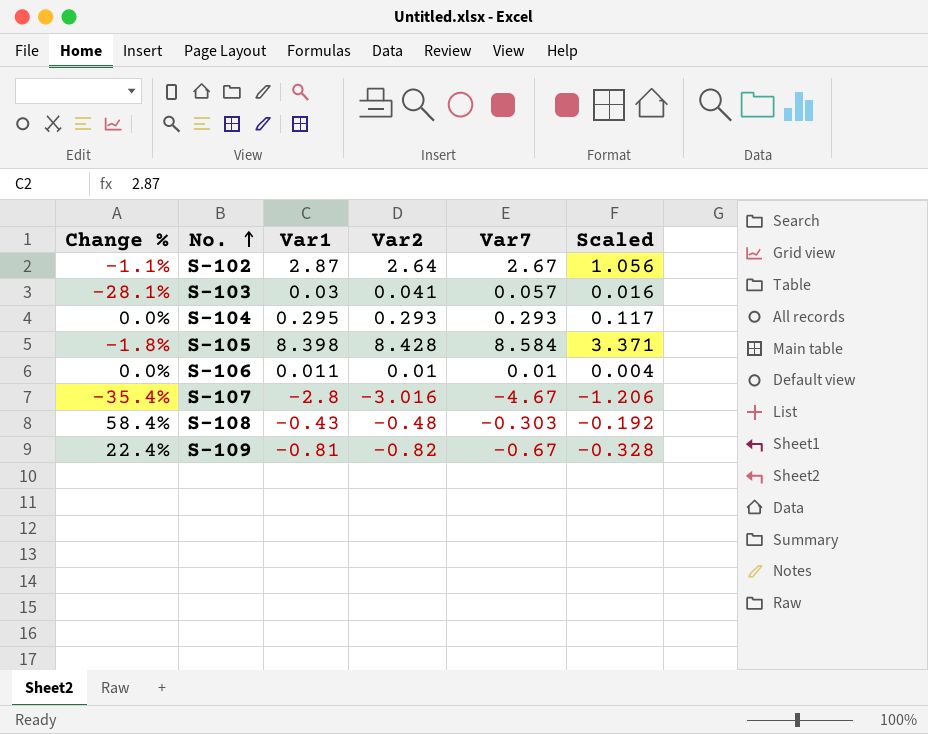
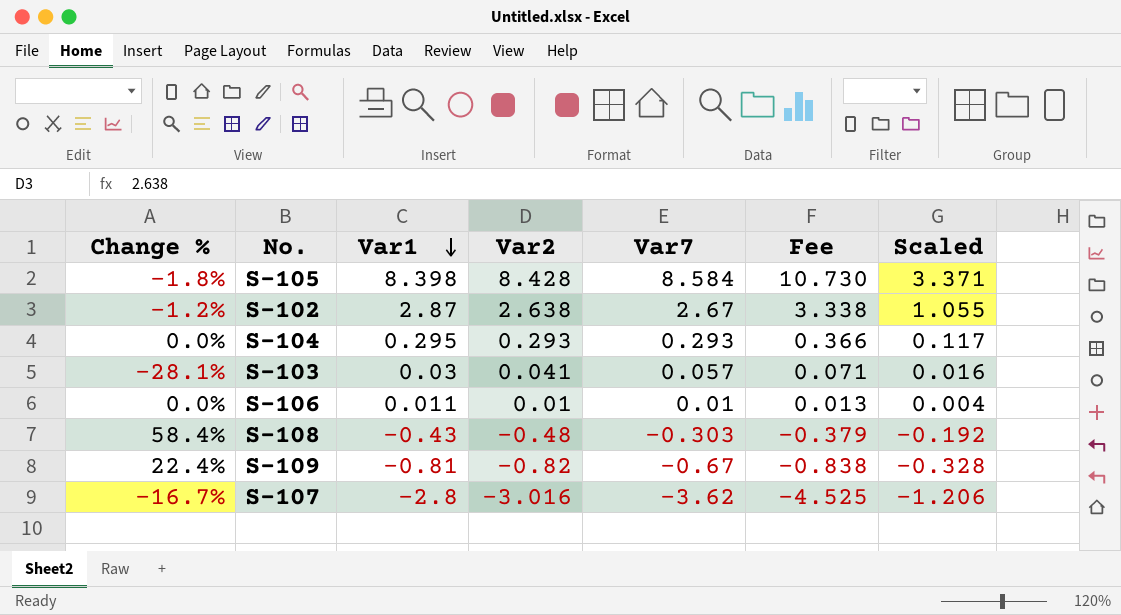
row order: No. ascending -> Var1 descending
column Fee | formula: none -> [Var7] * 1.25
S-102 | Change %: -1.1% -> -1.2%
S-102 | Var2: 2.64 -> 2.638
S-102 | Scaled: 1.056 -> 1.055
S-107 | Change %: -35.4% -> -16.7%
S-107 | Var7: -4.67 -> -3.62

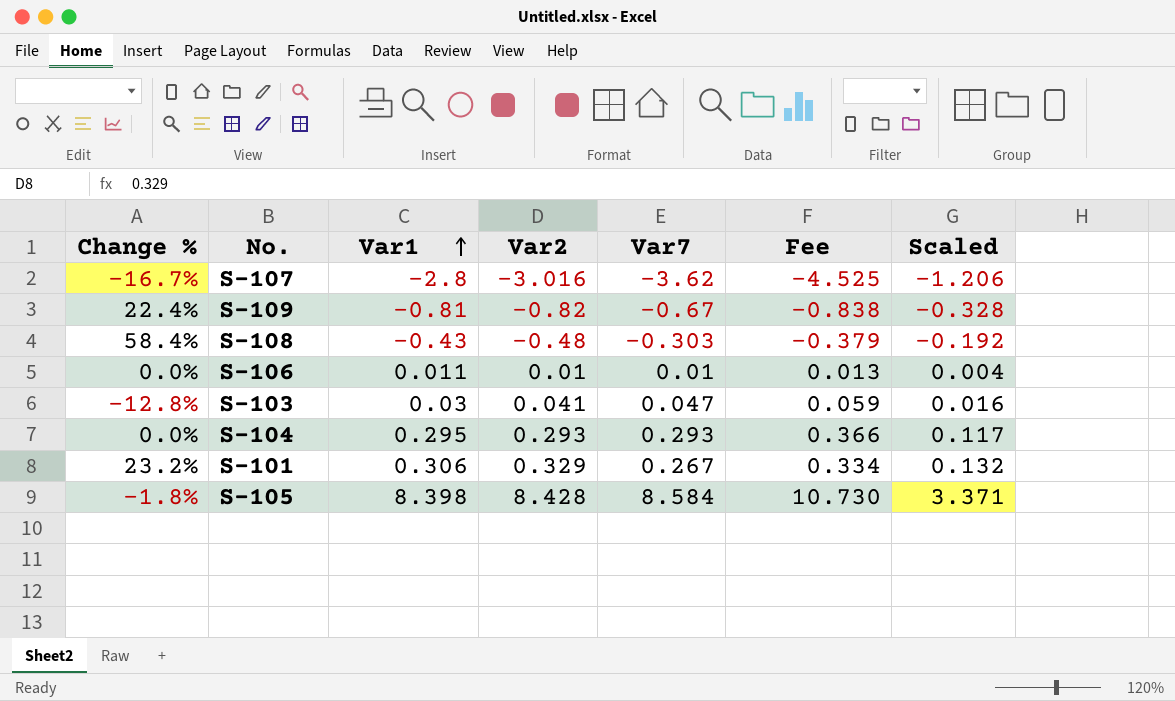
row order: Var1 descending -> Var1 ascending
row S-102: -1.2% | 2.87 | 2.638 | 2.67 | 3.338 | 1.055 -> none
S-103 | Change %: -28.1% -> -12.8%
S-103 | Var7: 0.057 -> 0.047
S-103 | Fee: 0.071 -> 0.059
row S-101: none -> 23.2% | 0.306 | 0.329 | 0.267 | 0.334 | 0.132

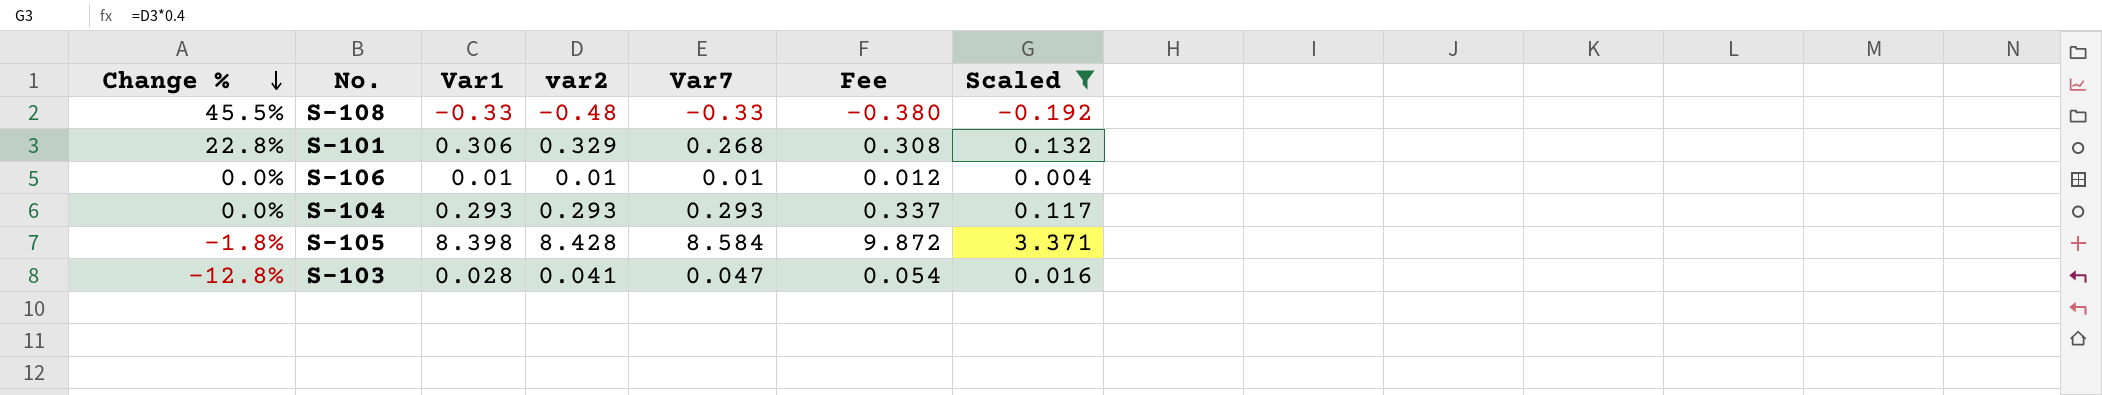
filter: none -> Scaled >= -0.192
row order: Var1 ascending -> Change % descending
column name: Var2 -> var2
column Fee | formula: [Var7] * 1.25 -> [Var7] * 1.15
S-108 | Change %: 58.4% -> 45.5%
S-108 | Var1: -0.43 -> -0.33
S-108 | Var7: -0.303 -> -0.33
S-101 | Change %: 23.2% -> 22.8%
S-101 | Var7: 0.267 -> 0.268
S-106 | Var1: 0.011 -> 0.01
S-104 | Var1: 0.295 -> 0.293
S-103 | Var1: 0.03 -> 0.028

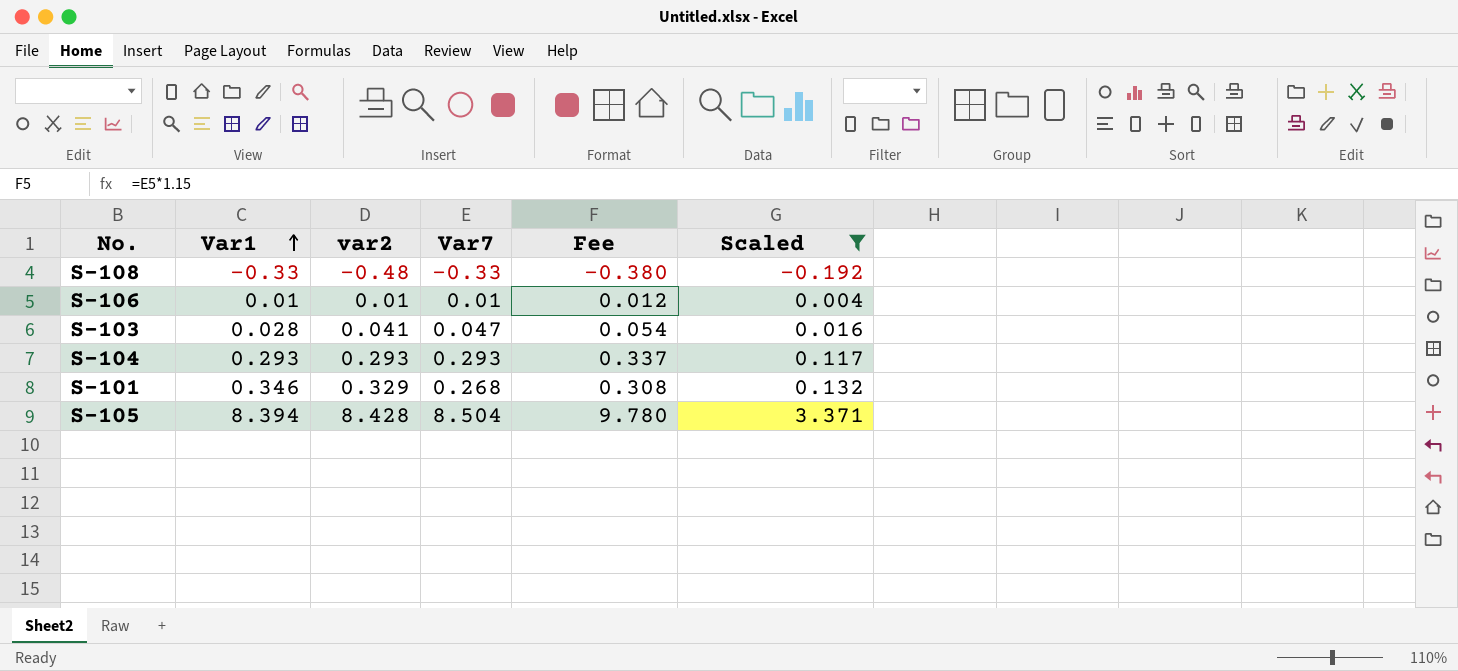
row order: Change % descending -> Var1 ascending
column Change % | formula: ([var2] - [Var7]) / [Var7] -> none
S-101 | Var1: 0.306 -> 0.346
S-105 | Var1: 8.398 -> 8.394
S-105 | Var7: 8.584 -> 8.504
S-105 | Fee: 9.872 -> 9.780

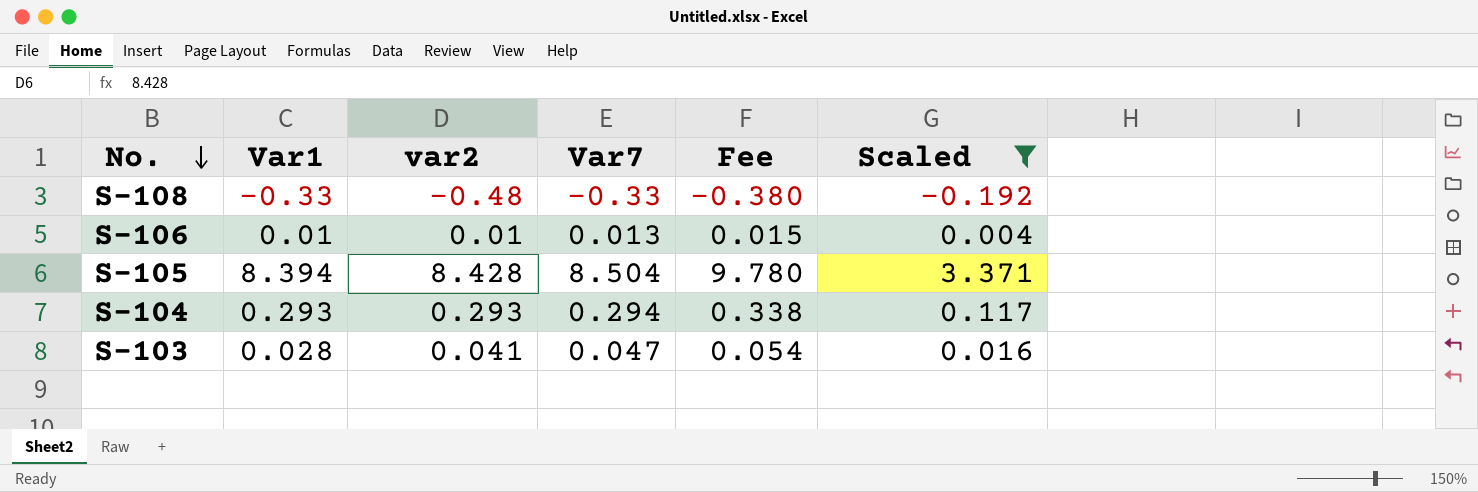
row order: Var1 ascending -> No. descending
row S-101: 0.346 | 0.329 | 0.268 | 0.308 | 0.132 -> none
S-106 | Var7: 0.01 -> 0.013
S-106 | Fee: 0.012 -> 0.015
S-104 | Var7: 0.293 -> 0.294
S-104 | Fee: 0.337 -> 0.338

